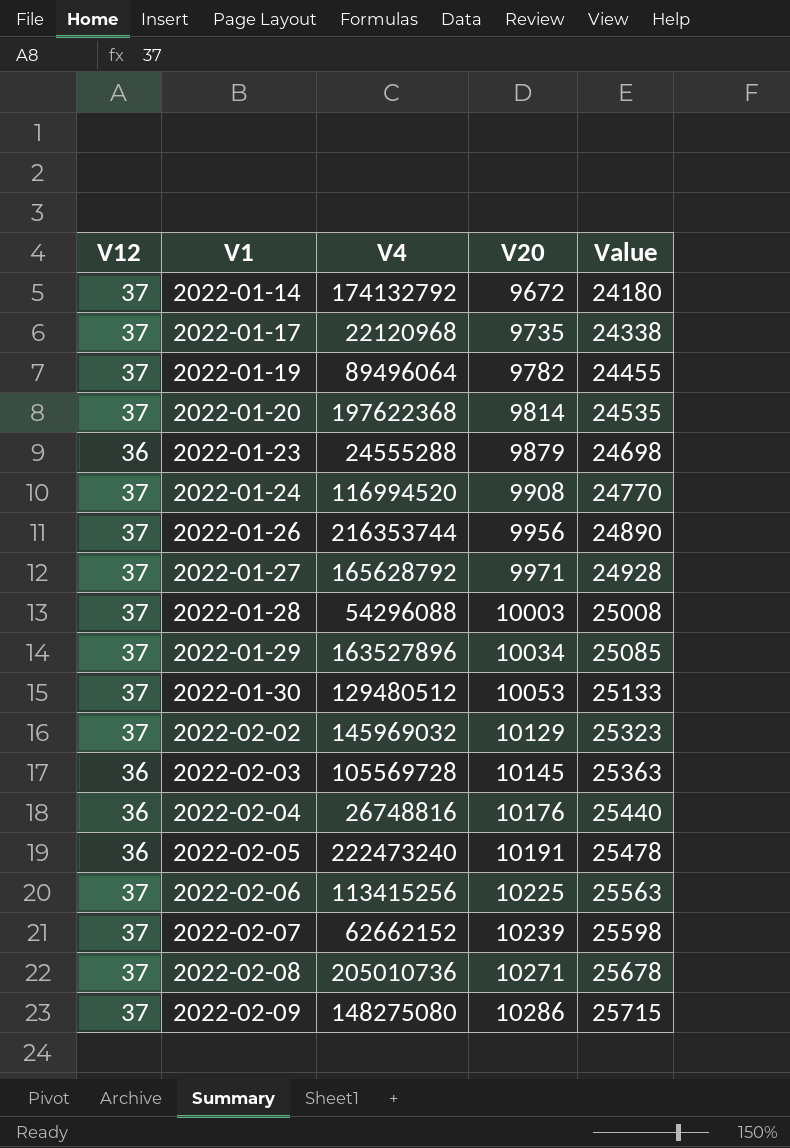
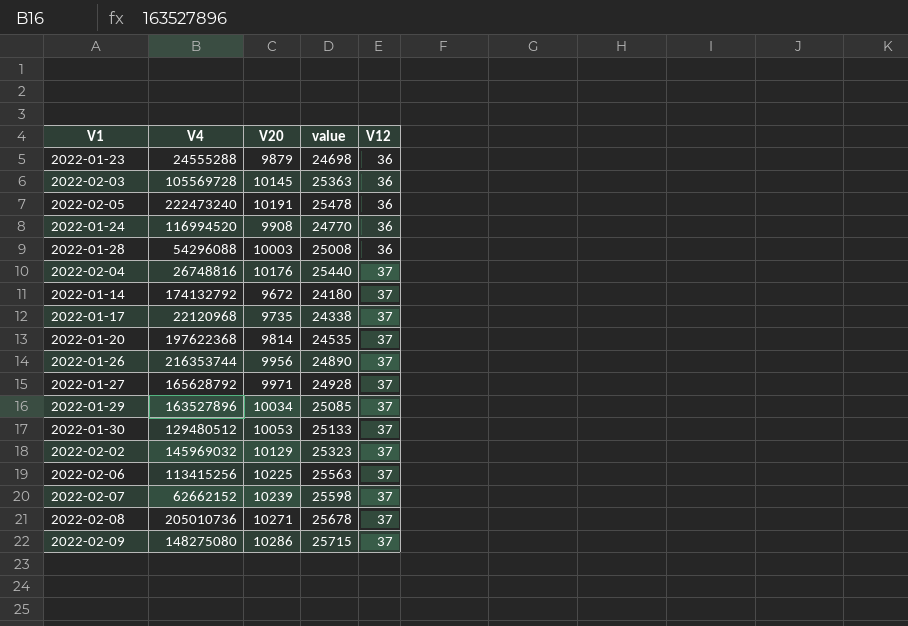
row order: V1 ascending -> V12 ascending
column name: Value -> value
column V12 | position: 1 -> 5
row 2022-01-19: 37 | 89496064 | 9782 | 24455 -> none
2022-01-24 | V12: 37 -> 36
2022-01-28 | V12: 37 -> 36
2022-02-04 | V12: 36 -> 37

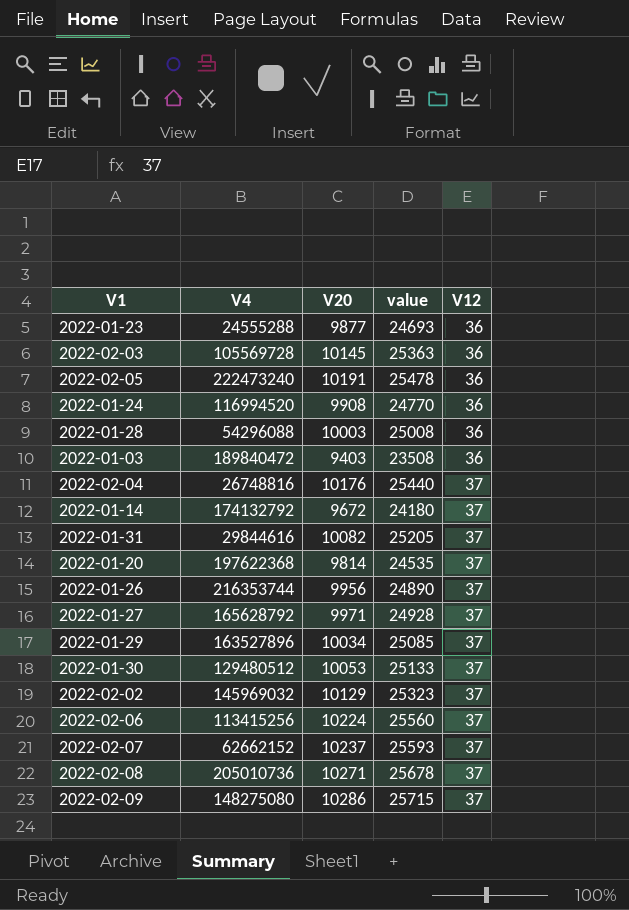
row 2022-01-17: 22120968 | 9735 | 24338 | 37 -> none
2022-01-23 | V20: 9879 -> 9877
2022-01-23 | value: 24698 -> 24693
row 2022-01-03: none -> 189840472 | 9403 | 23508 | 36
row 2022-01-31: none -> 29844616 | 10082 | 25205 | 37
2022-02-06 | V20: 10225 -> 10224
2022-02-06 | value: 25563 -> 25560
2022-02-07 | V20: 10239 -> 10237
2022-02-07 | value: 25598 -> 25593

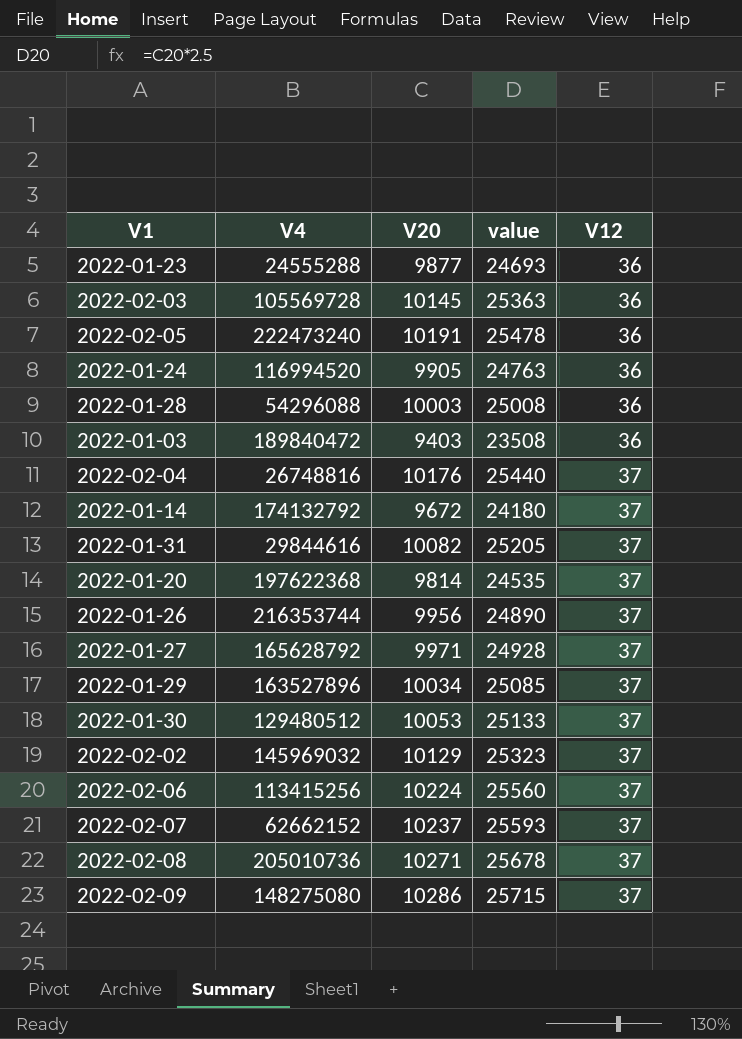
2022-01-24 | V20: 9908 -> 9905
2022-01-24 | value: 24770 -> 24763

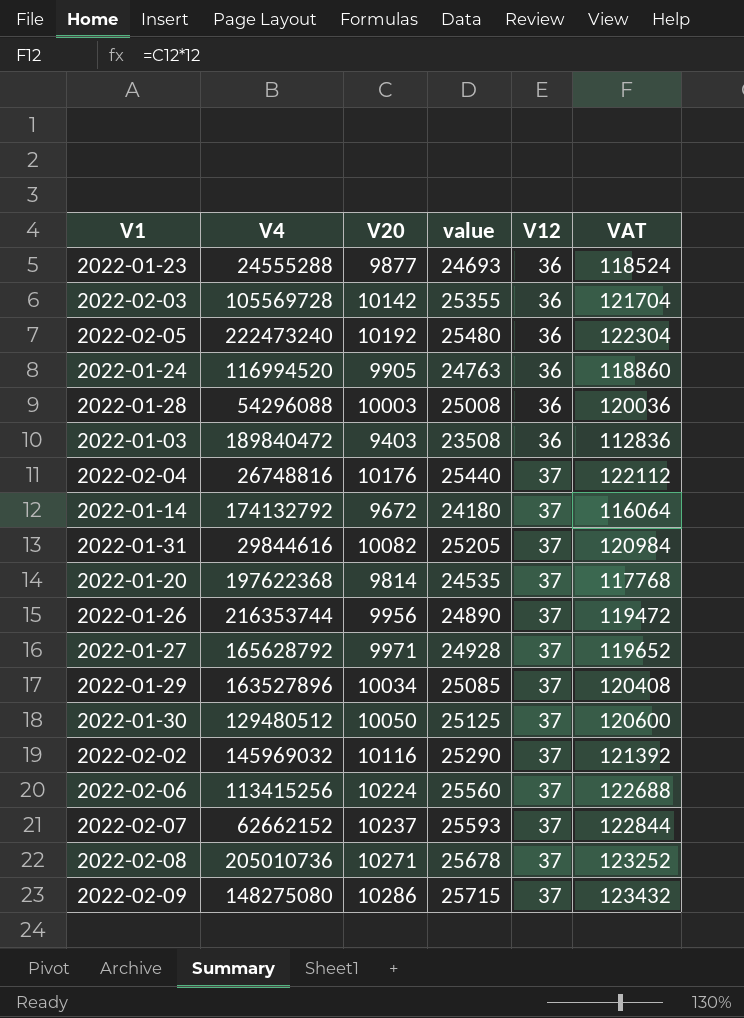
column VAT | formula: none -> [V20] * 12
2022-02-03 | V20: 10145 -> 10142
2022-02-03 | value: 25363 -> 25355
2022-02-05 | V20: 10191 -> 10192
2022-02-05 | value: 25478 -> 25480
2022-01-30 | V20: 10053 -> 10050
2022-01-30 | value: 25133 -> 25125
2022-02-02 | V20: 10129 -> 10116
2022-02-02 | value: 25323 -> 25290

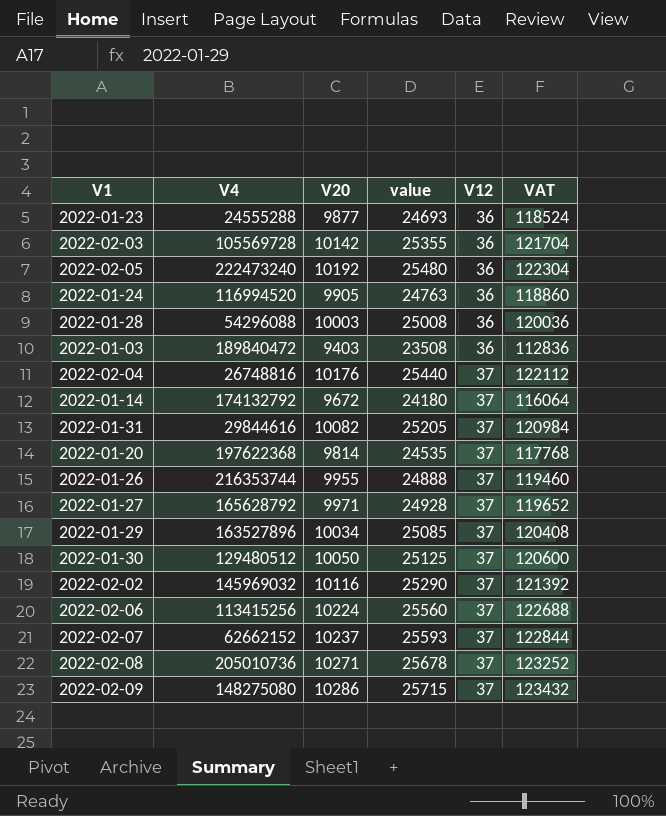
2022-01-26 | V20: 9956 -> 9955
2022-01-26 | value: 24890 -> 24888
2022-01-26 | VAT: 119472 -> 119460

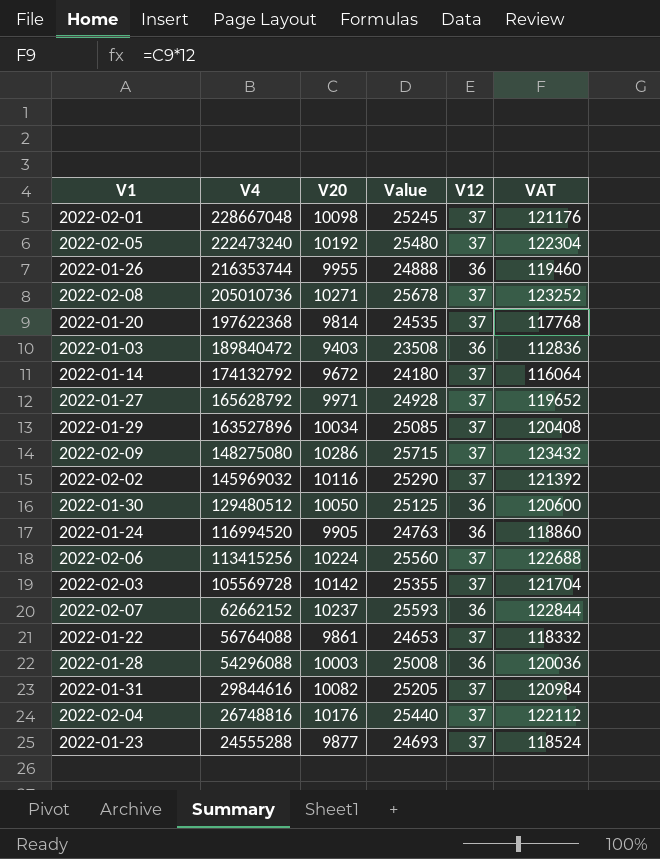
row order: V12 ascending -> V4 descending
column name: value -> Value
row 2022-02-01: none -> 228667048 | 10098 | 25245 | 37 | 121176
2022-02-05 | V12: 36 -> 37
2022-01-26 | V12: 37 -> 36
2022-01-30 | V12: 37 -> 36
2022-02-03 | V12: 36 -> 37
2022-02-07 | V12: 37 -> 36
row 2022-01-22: none -> 56764088 | 9861 | 24653 | 37 | 118332
2022-01-23 | V12: 36 -> 37

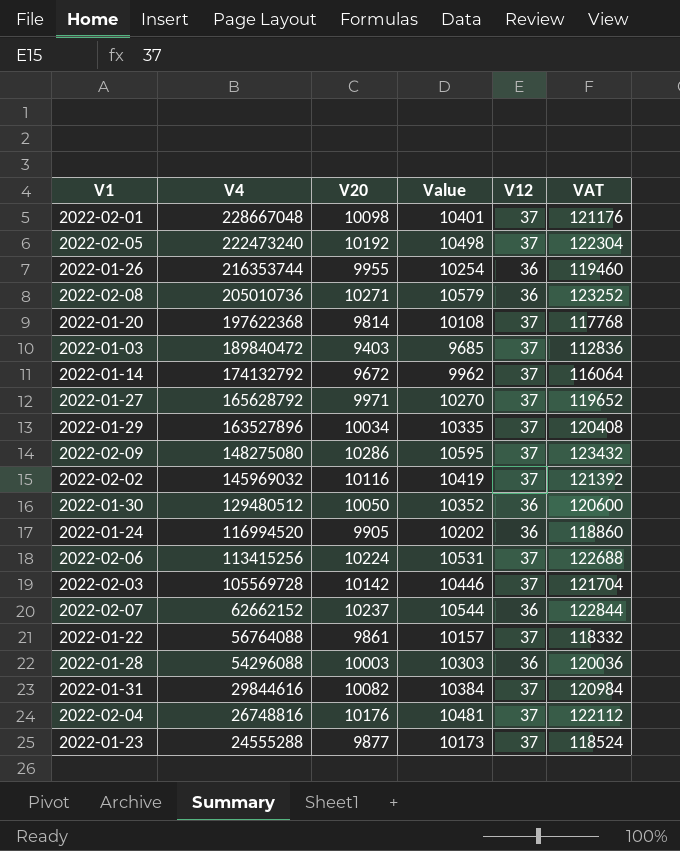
column Value | formula: [V20] * 2.5 -> [V20] * 1.03
2022-02-08 | V12: 37 -> 36
2022-01-03 | V12: 36 -> 37

